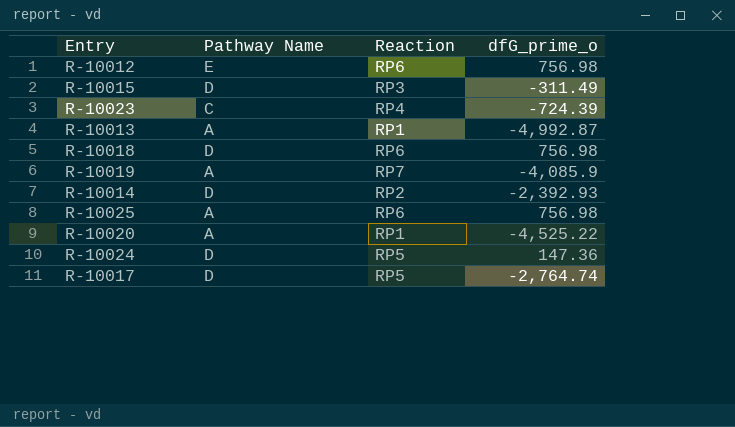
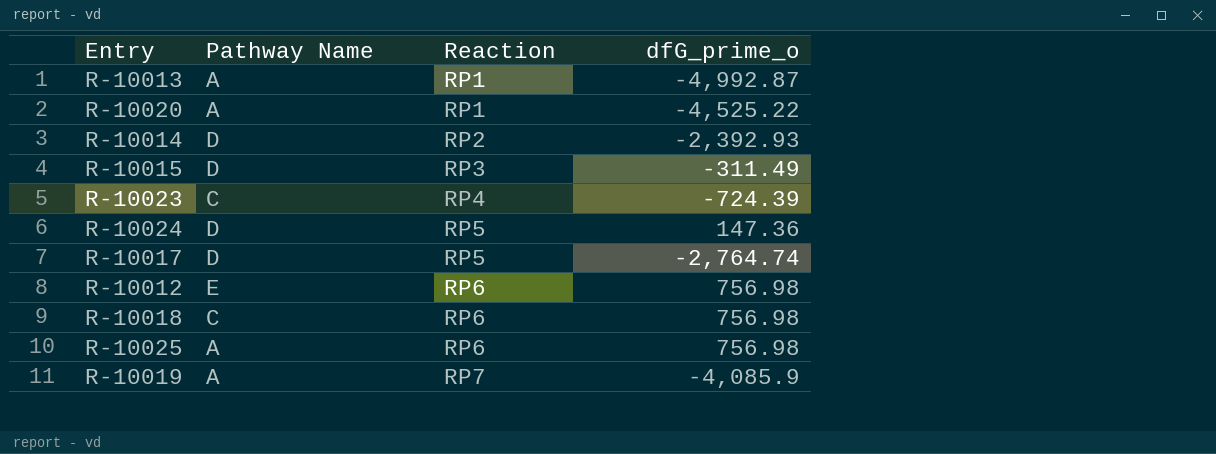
row order: none -> Reaction ascending
R-10018 | Pathway Name: D -> C

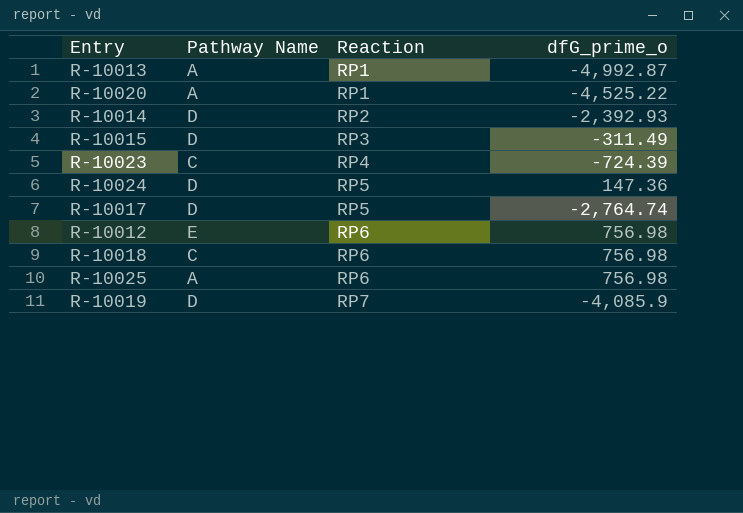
R-10019 | Pathway Name: A -> D

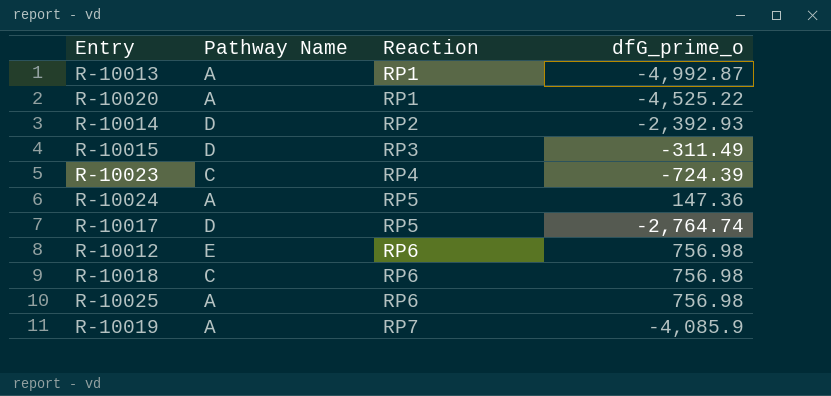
R-10024 | Pathway Name: D -> A
R-10019 | Pathway Name: D -> A

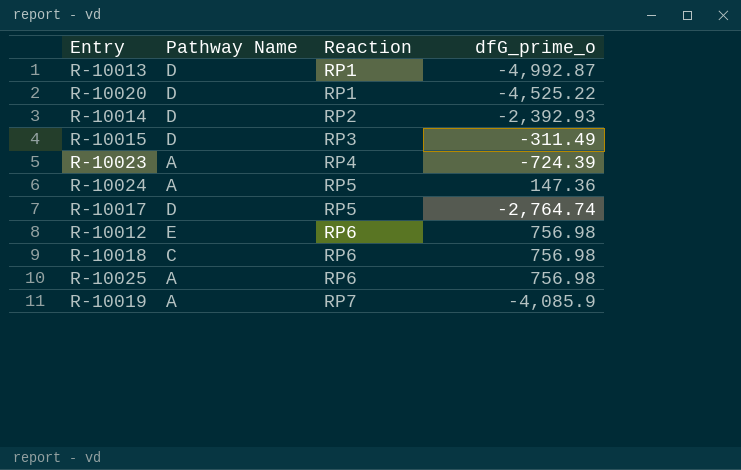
R-10013 | Pathway Name: A -> D
R-10020 | Pathway Name: A -> D
R-10023 | Pathway Name: C -> A

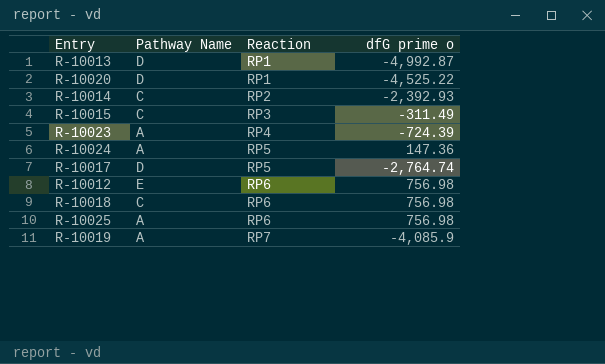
column name: dfG_prime_o -> dfG prime o
R-10014 | Pathway Name: D -> C
R-10015 | Pathway Name: D -> C

